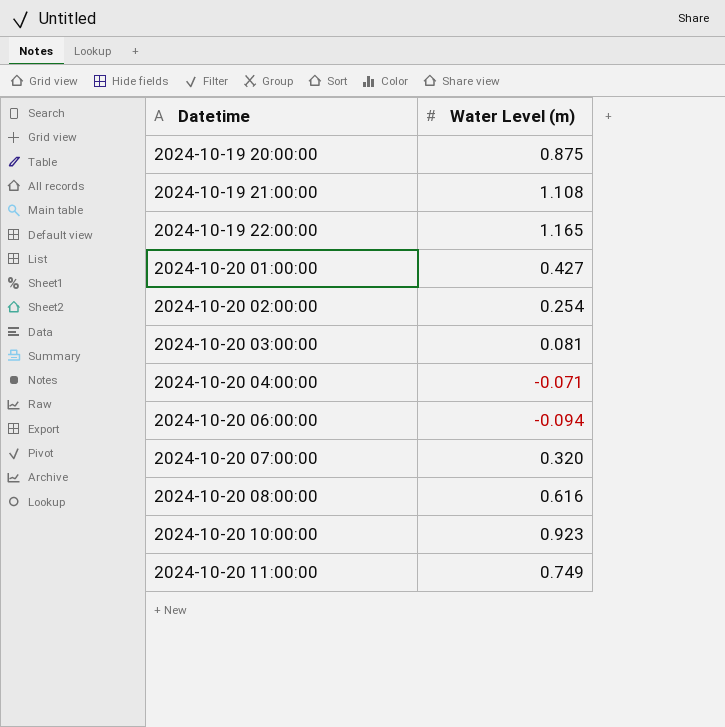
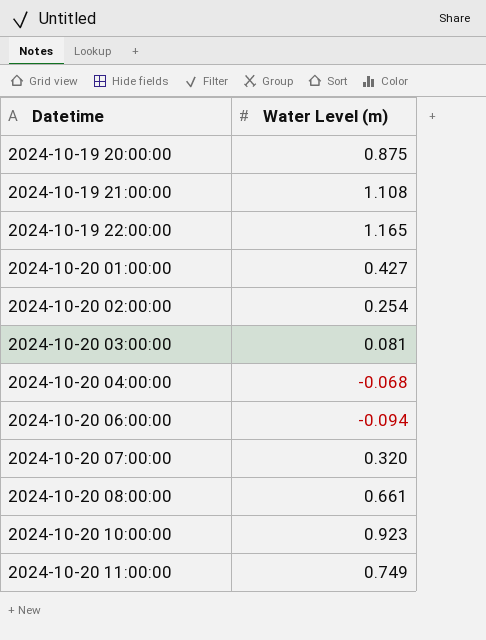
2024-10-20 04:00:00 | Water Level (m): -0.071 -> -0.068
2024-10-20 08:00:00 | Water Level (m): 0.616 -> 0.661

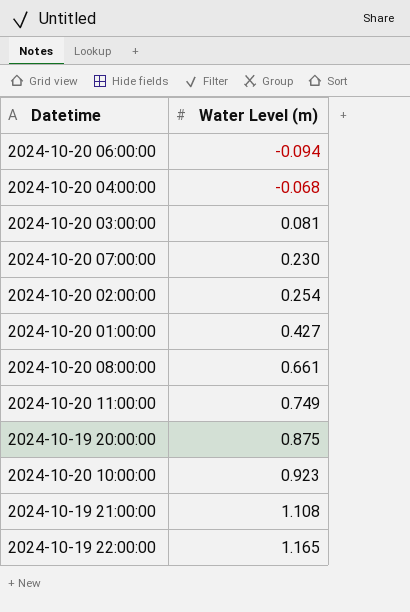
row order: Datetime ascending -> Water Level (m) ascending
2024-10-20 07:00:00 | Water Level (m): 0.320 -> 0.230

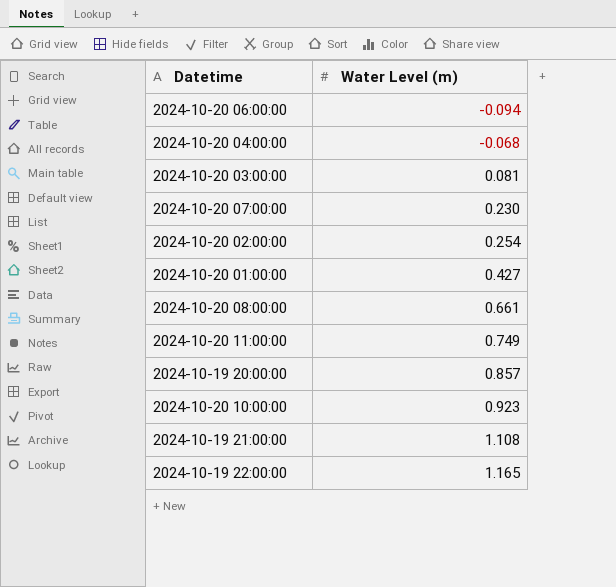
2024-10-19 20:00:00 | Water Level (m): 0.875 -> 0.857

